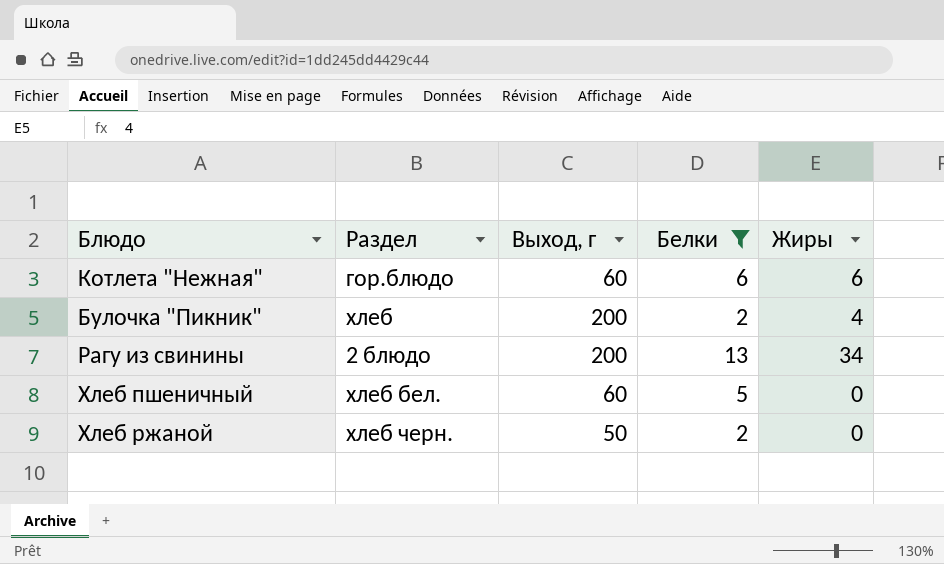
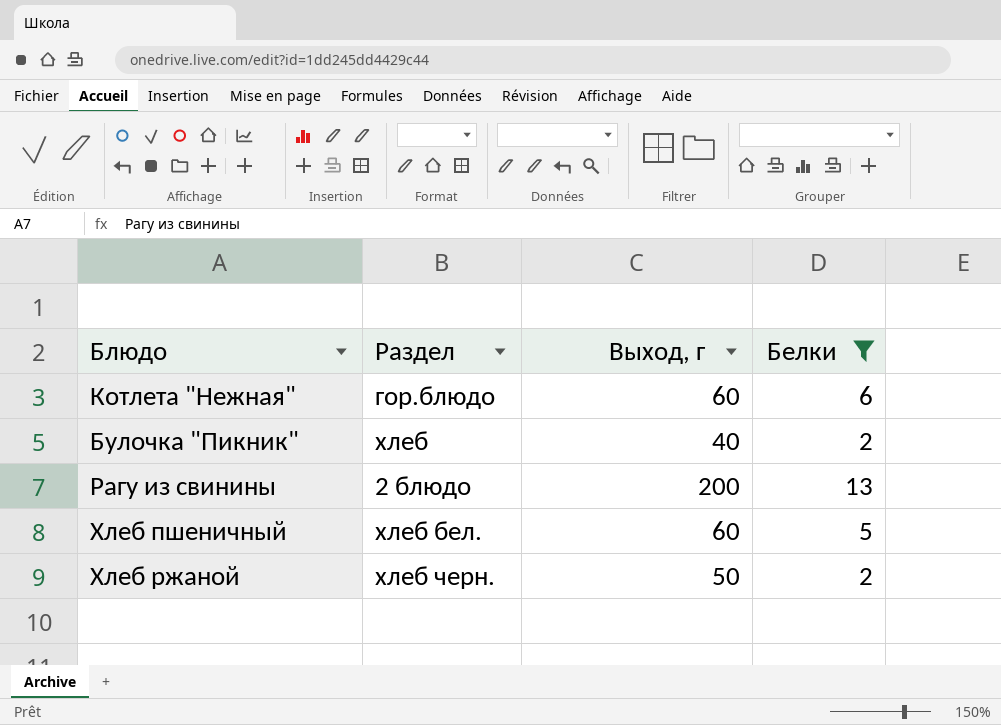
column Жиры | position: 5 -> none
Булочка "Пикник" | Выход, г: 200 -> 40

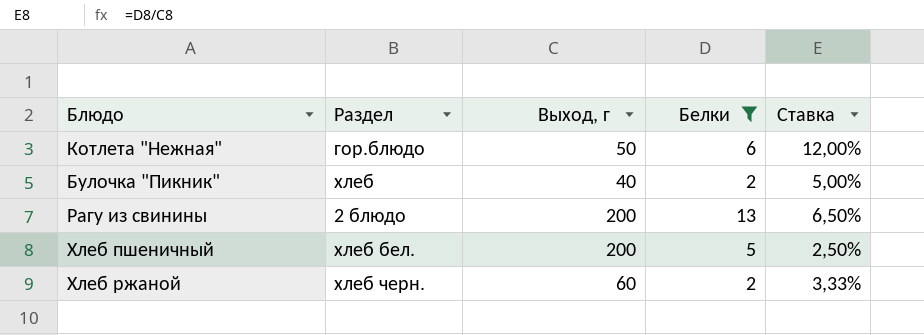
column Ставка | formula: none -> [Белки] / [Выход, г]
Котлета "Нежная" | Выход, г: 60 -> 50
Хлеб пшеничный | Выход, г: 60 -> 200
Хлеб ржаной | Выход, г: 50 -> 60

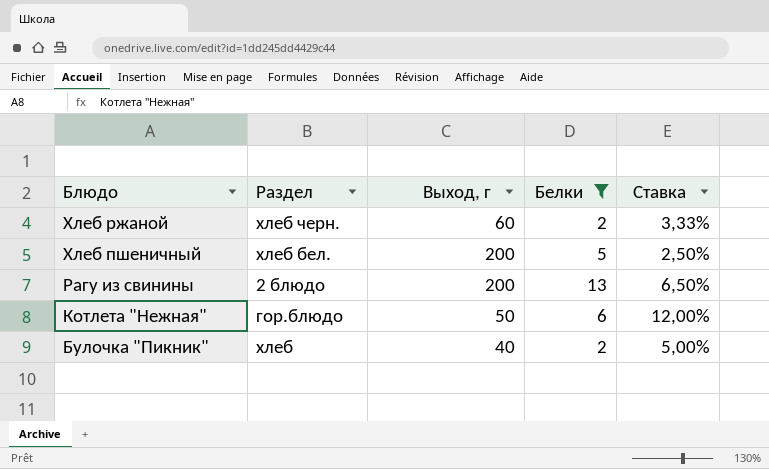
row order: none -> Блюдо descending

